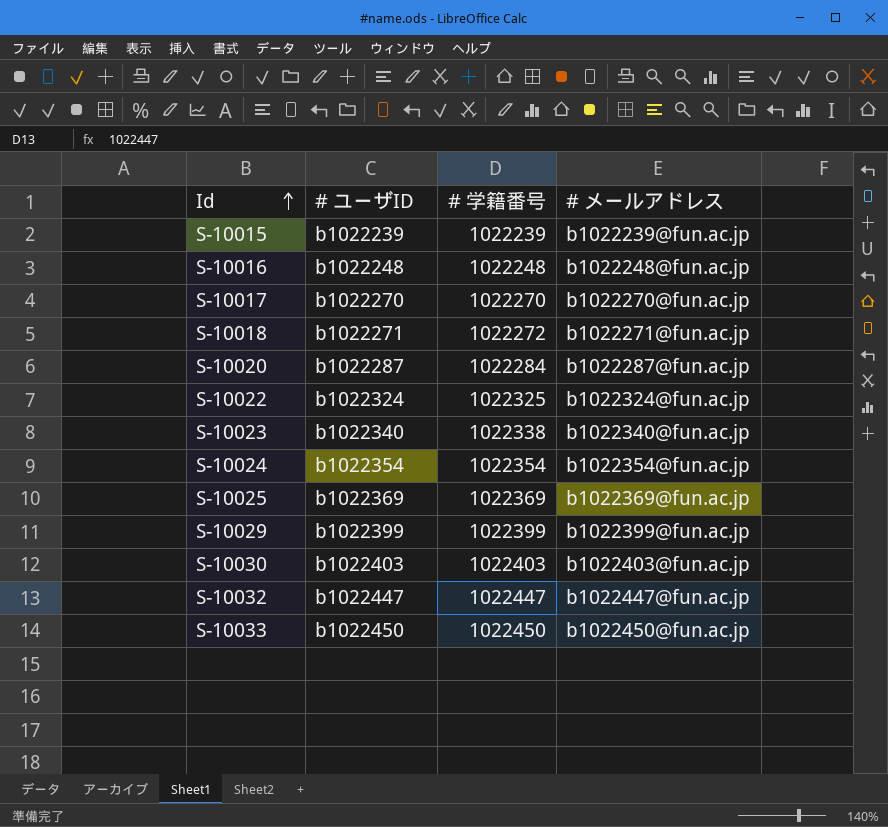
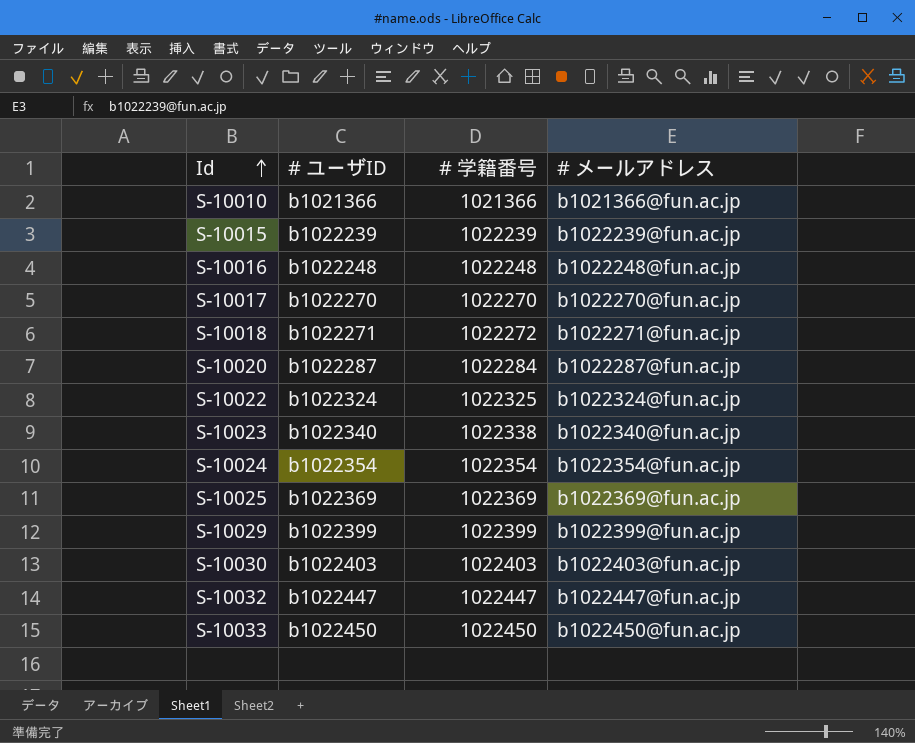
row S-10010: none -> b1021366 | 1021366 | b1021366@fun.ac.jp

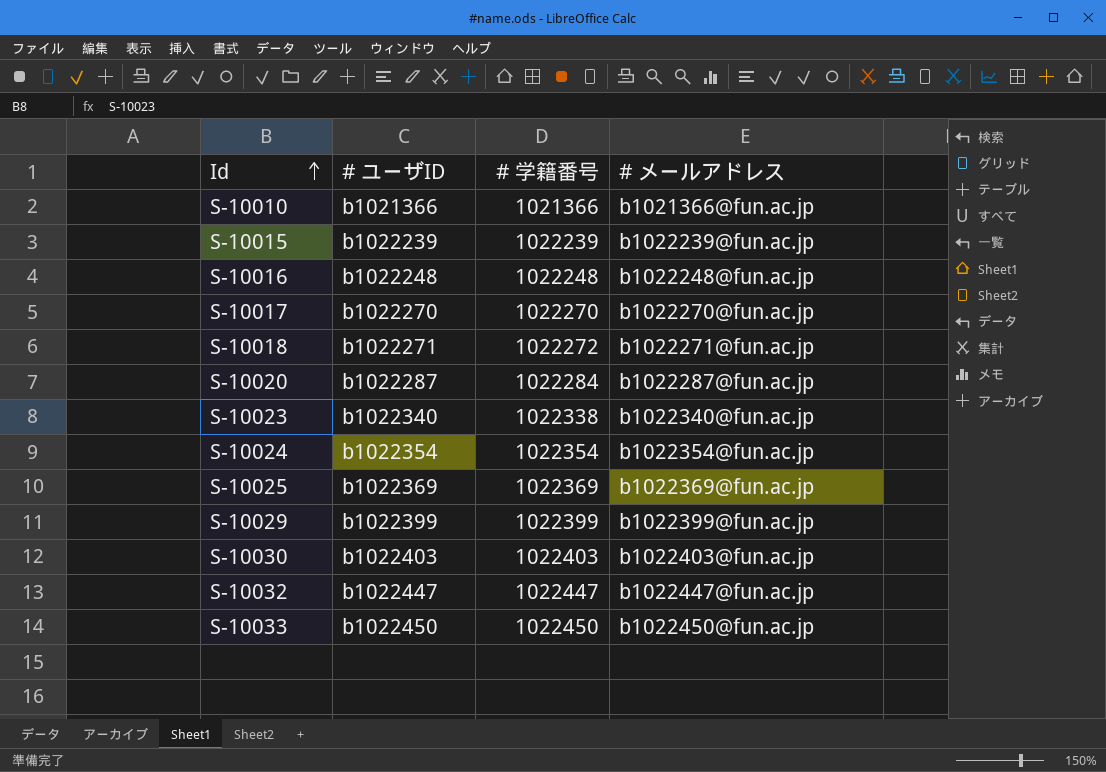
row S-10022: b1022324 | 1022325 | b1022324@fun.ac.jp -> none

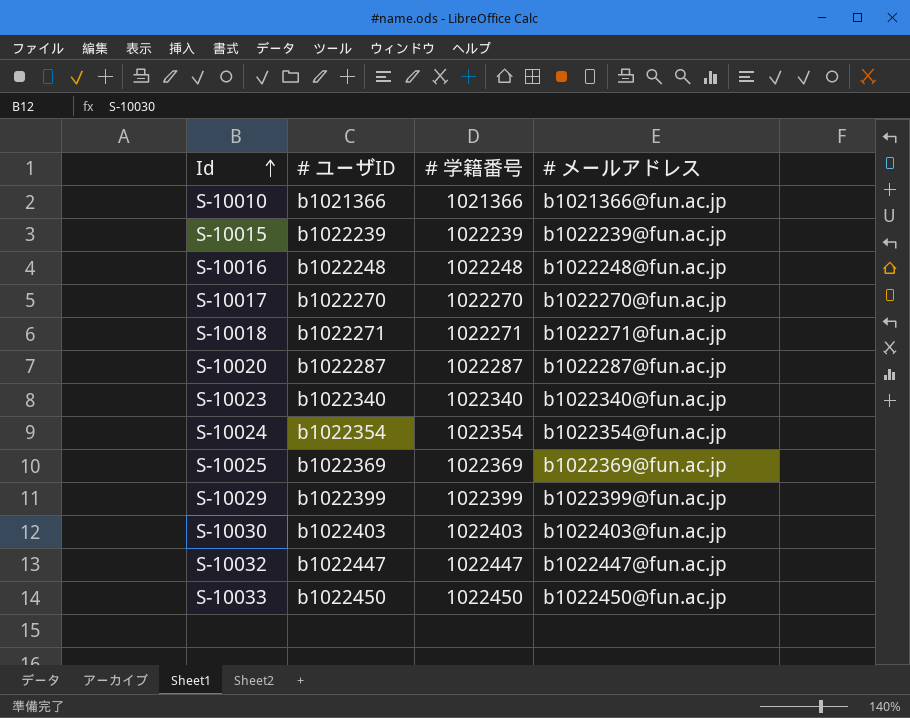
S-10018 | # 学籍番号: 1022272 -> 1022271
S-10020 | # 学籍番号: 1022284 -> 1022287
S-10023 | # 学籍番号: 1022338 -> 1022340

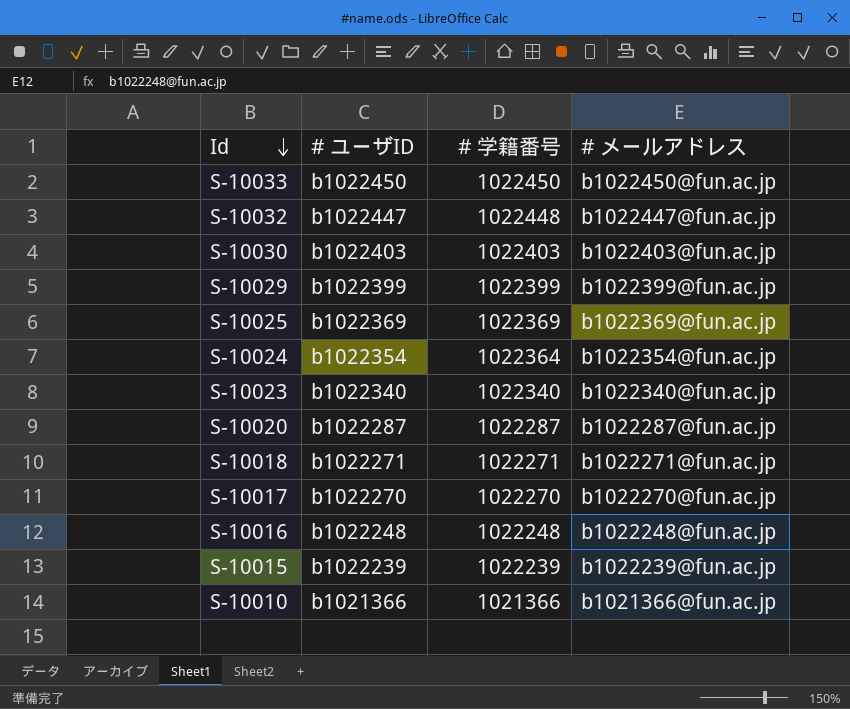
row order: Id ascending -> Id descending
S-10032 | # 学籍番号: 1022447 -> 1022448
S-10024 | # 学籍番号: 1022354 -> 1022364

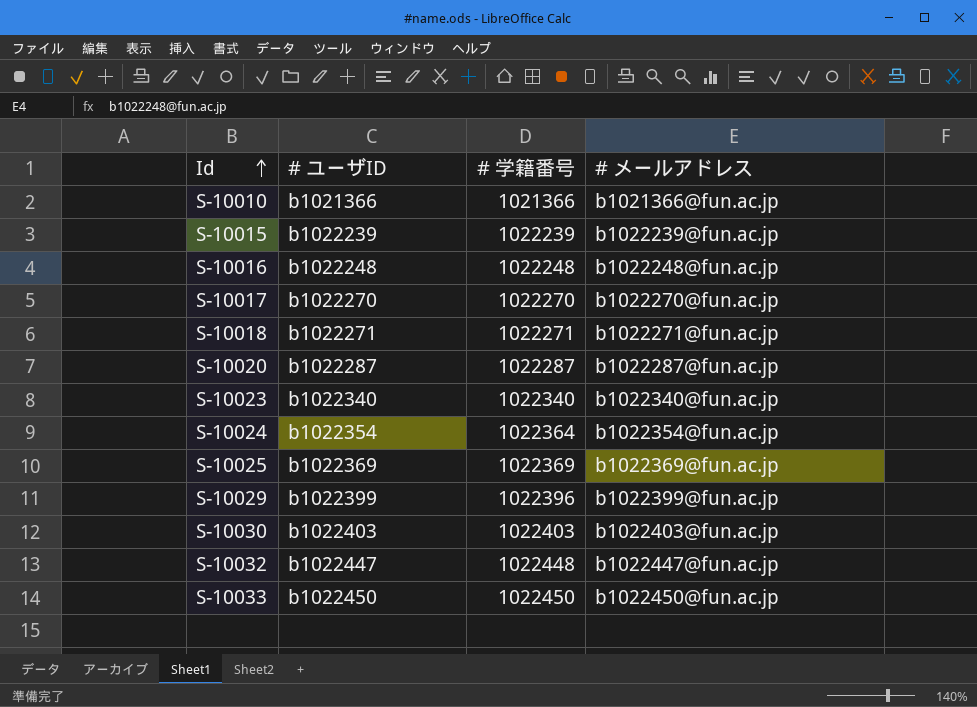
row order: Id descending -> Id ascending
S-10029 | # 学籍番号: 1022399 -> 1022396

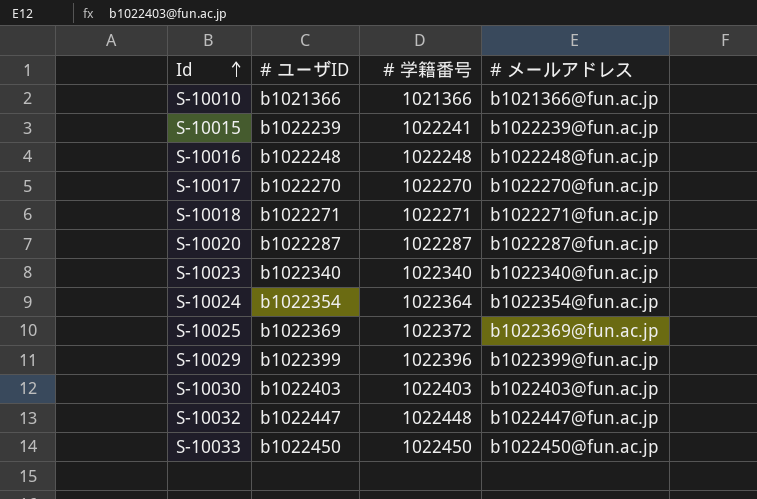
S-10015 | # 学籍番号: 1022239 -> 1022241
S-10025 | # 学籍番号: 1022369 -> 1022372

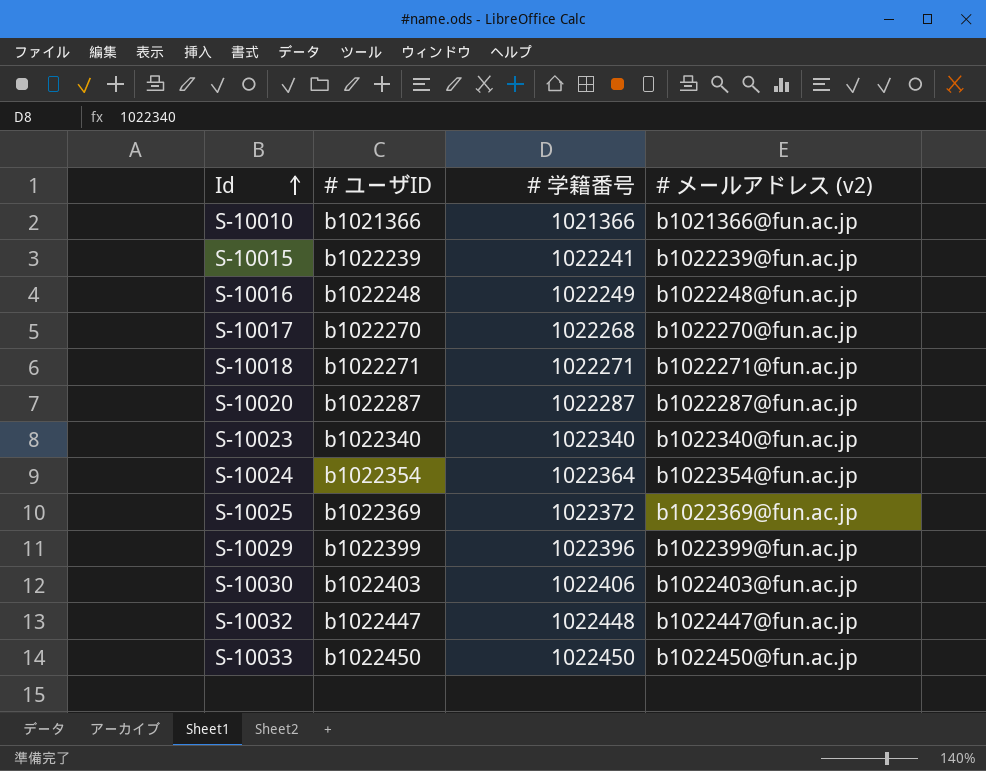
column name: # メールアドレス -> # メールアドレス (v2)
S-10016 | # 学籍番号: 1022248 -> 1022249
S-10017 | # 学籍番号: 1022270 -> 1022268
S-10030 | # 学籍番号: 1022403 -> 1022406

